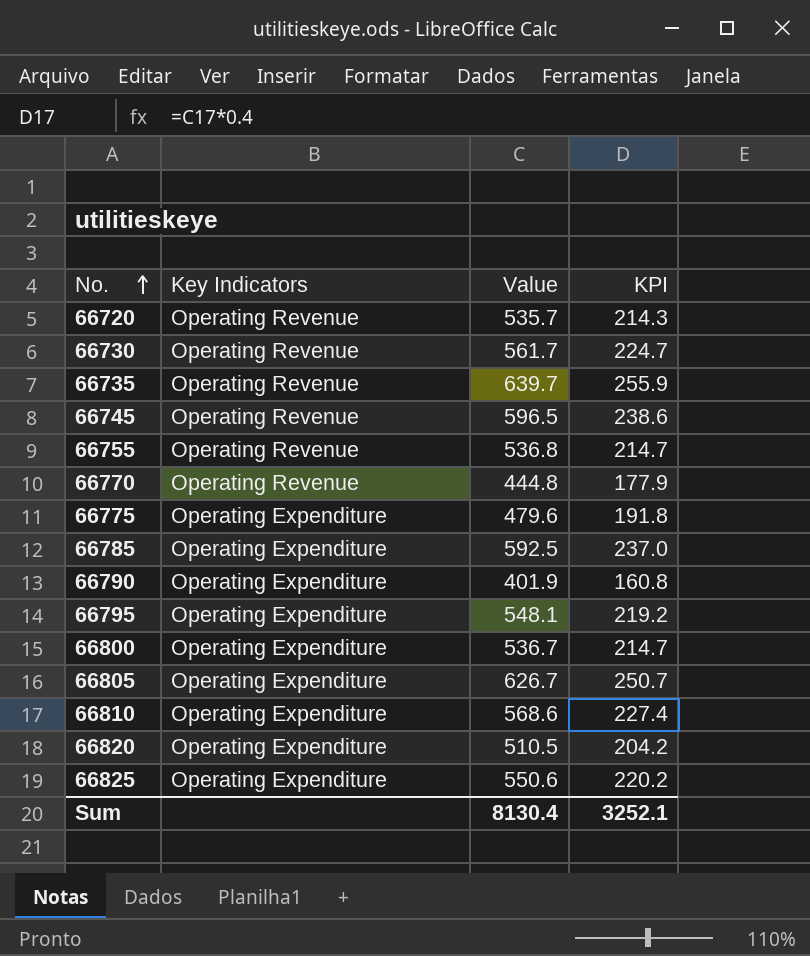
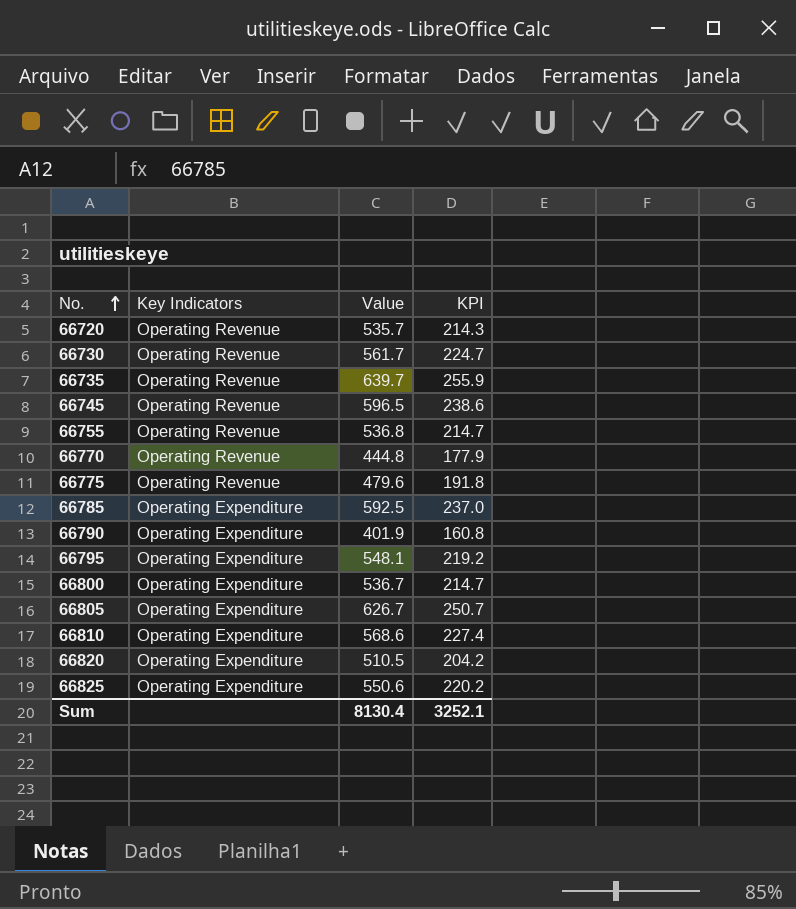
66775 | Key Indicators: Operating Expenditure -> Operating Revenue

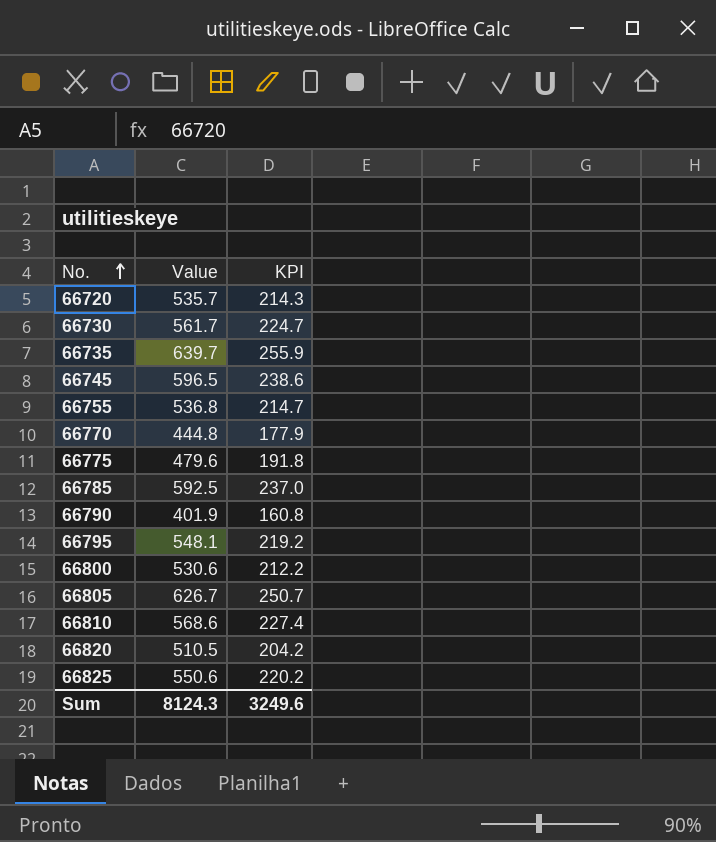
column Key Indicators | position: 2 -> none
66800 | Value: 536.7 -> 530.6
66800 | KPI: 214.7 -> 212.2
Sum | Value: 8130.4 -> 8124.3
Sum | KPI: 3252.1 -> 3249.6

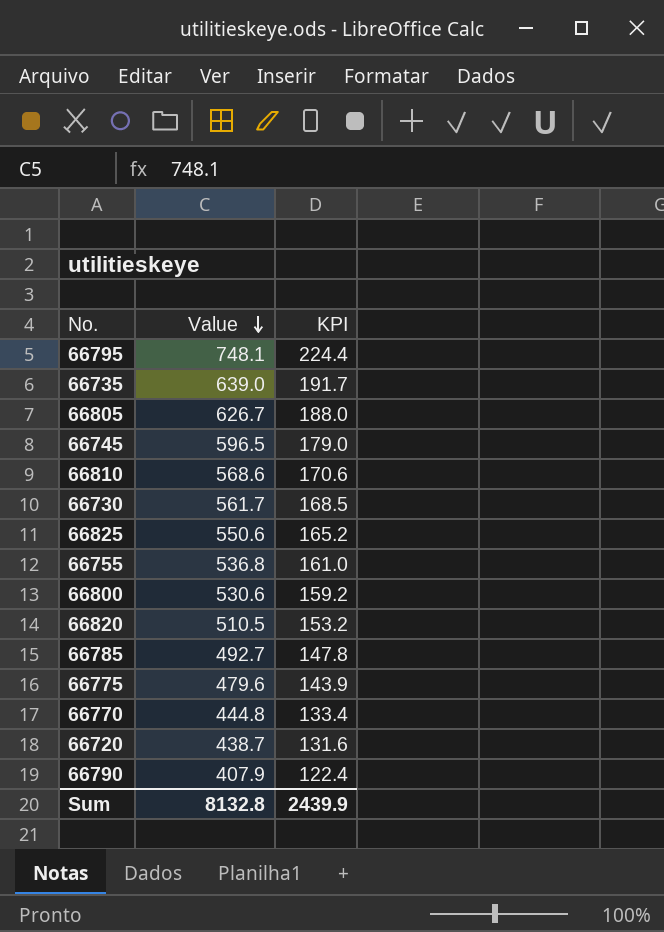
row order: No. ascending -> Value descending
column KPI | formula: [Value] * 0.4 -> [Value] * 0.3
66795 | Value: 548.1 -> 748.1
66735 | Value: 639.7 -> 639.0
66785 | Value: 592.5 -> 492.7
66720 | Value: 535.7 -> 438.7
66790 | Value: 401.9 -> 407.9
Sum | Value: 8124.3 -> 8132.8
Sum | KPI: 3249.6 -> 2439.9

